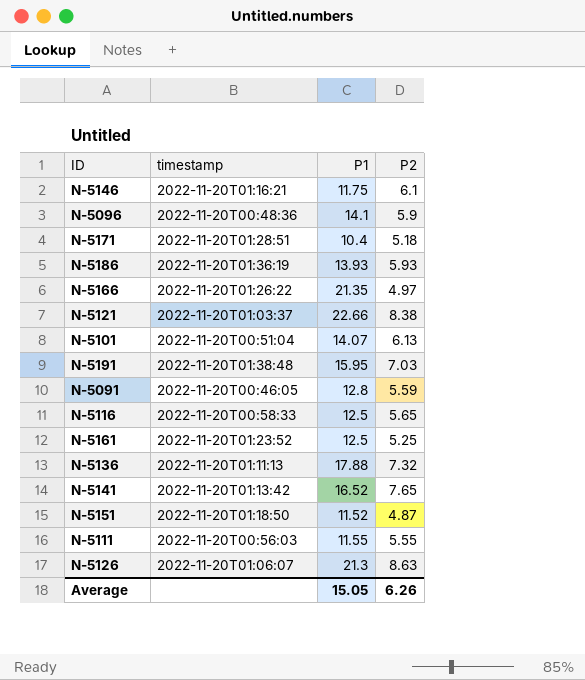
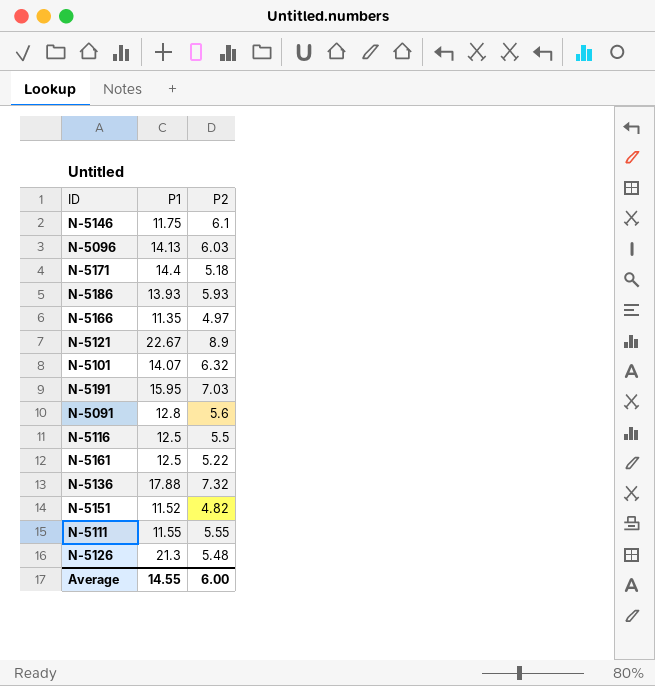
column timestamp | position: 2 -> none
row N-5141: 2022-11-20T01:13:42 | 16.52 | 7.65 -> none
N-5096 | P1: 14.1 -> 14.13
N-5096 | P2: 5.9 -> 6.03
N-5171 | P1: 10.4 -> 14.4
N-5166 | P1: 21.35 -> 11.35
N-5121 | P1: 22.66 -> 22.67
N-5121 | P2: 8.38 -> 8.9
N-5101 | P2: 6.13 -> 6.32
N-5091 | P2: 5.59 -> 5.6
N-5116 | P2: 5.65 -> 5.5
N-5161 | P2: 5.25 -> 5.22
N-5151 | P2: 4.87 -> 4.82
N-5126 | P2: 8.63 -> 5.48
Average | P1: 15.05 -> 14.55
Average | P2: 6.26 -> 6.00

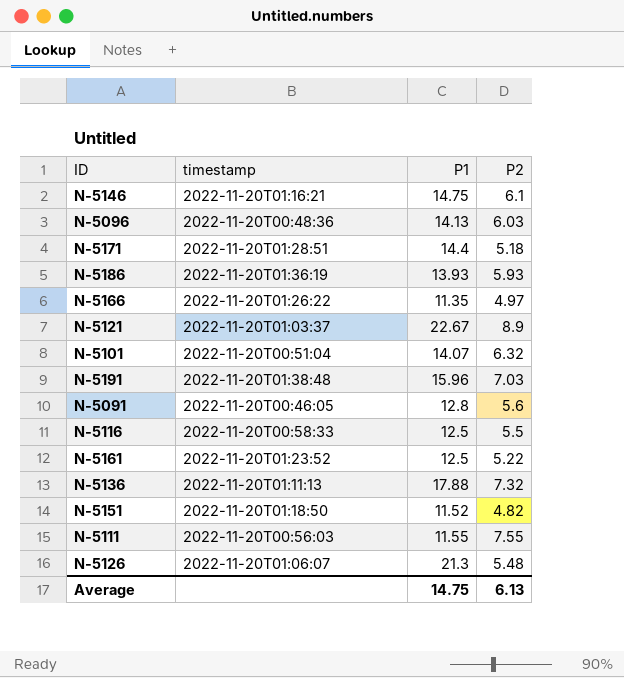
column timestamp | position: none -> 2
N-5146 | P1: 11.75 -> 14.75
N-5191 | P1: 15.95 -> 15.96
N-5111 | P2: 5.55 -> 7.55
Average | P1: 14.55 -> 14.75
Average | P2: 6.00 -> 6.13

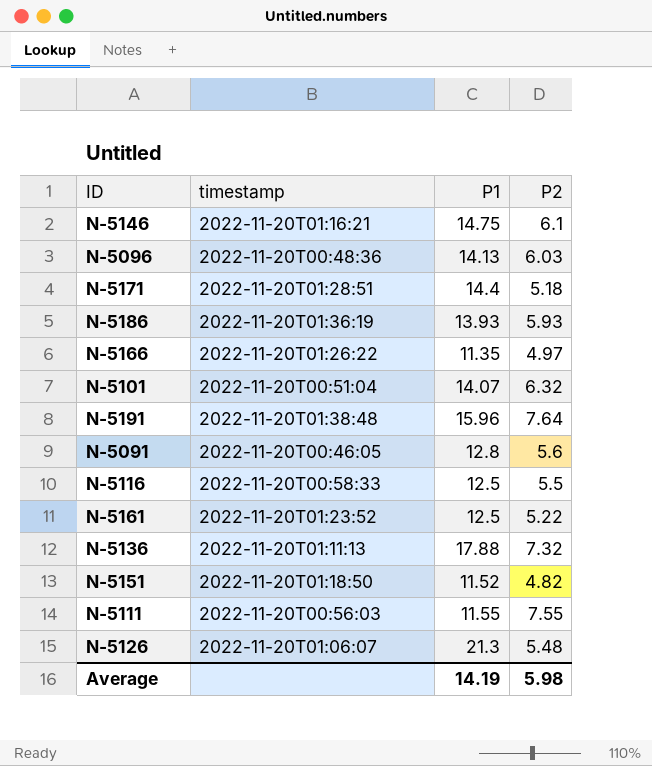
row N-5121: 2022-11-20T01:03:37 | 22.67 | 8.9 -> none
N-5191 | P2: 7.03 -> 7.64
Average | P1: 14.75 -> 14.19
Average | P2: 6.13 -> 5.98

